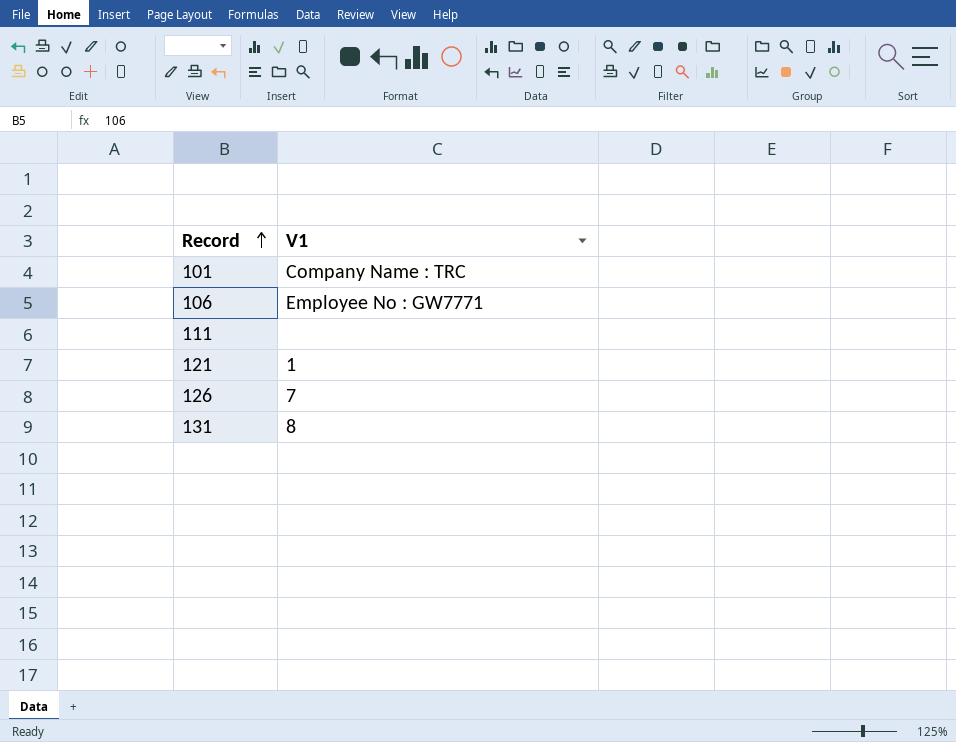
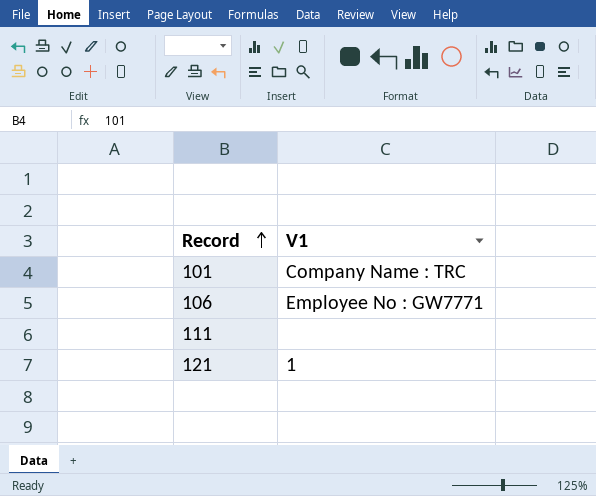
row 126: 7 -> none
row 131: 8 -> none

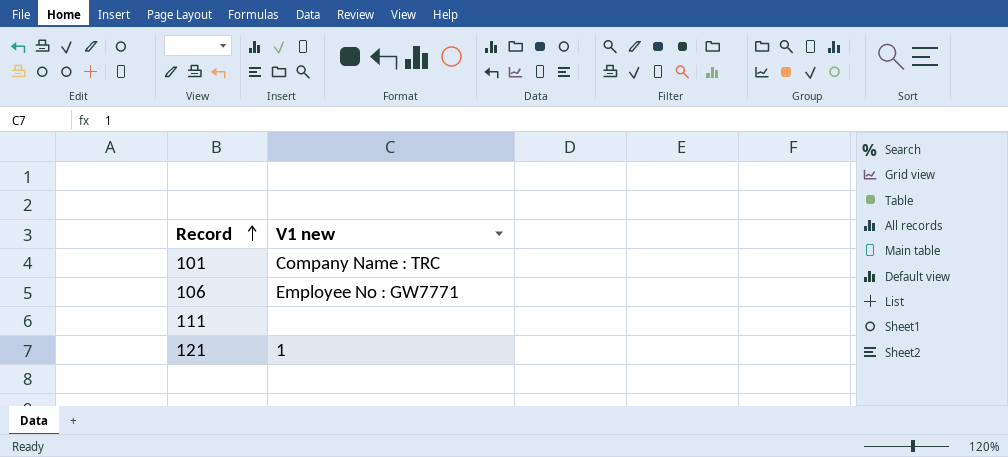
column name: V1 -> V1 new

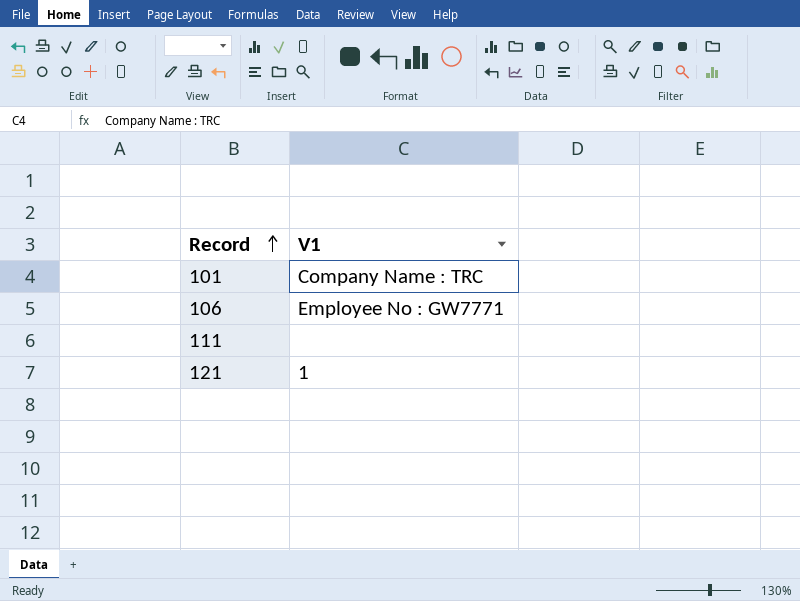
column name: V1 new -> V1

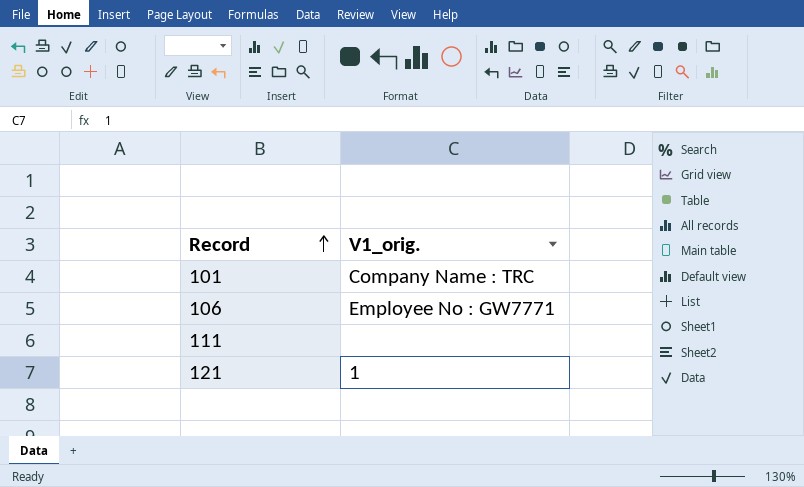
column name: V1 -> V1_orig.

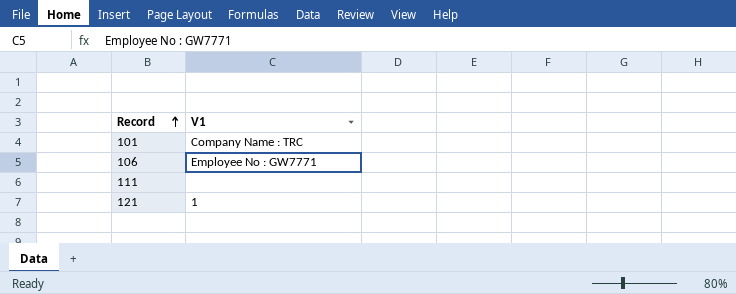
column name: V1_orig. -> V1

